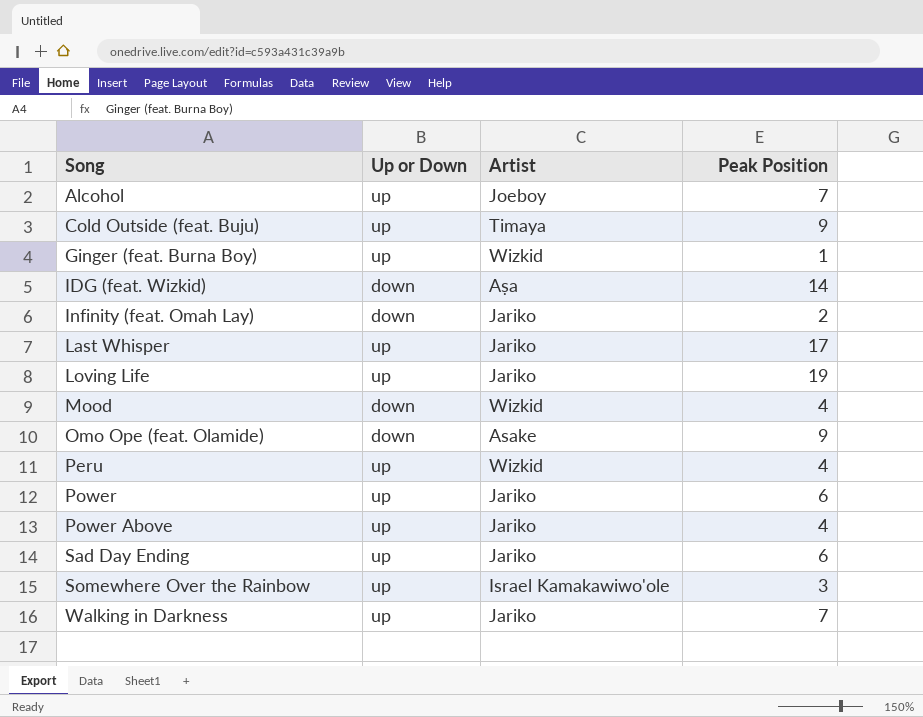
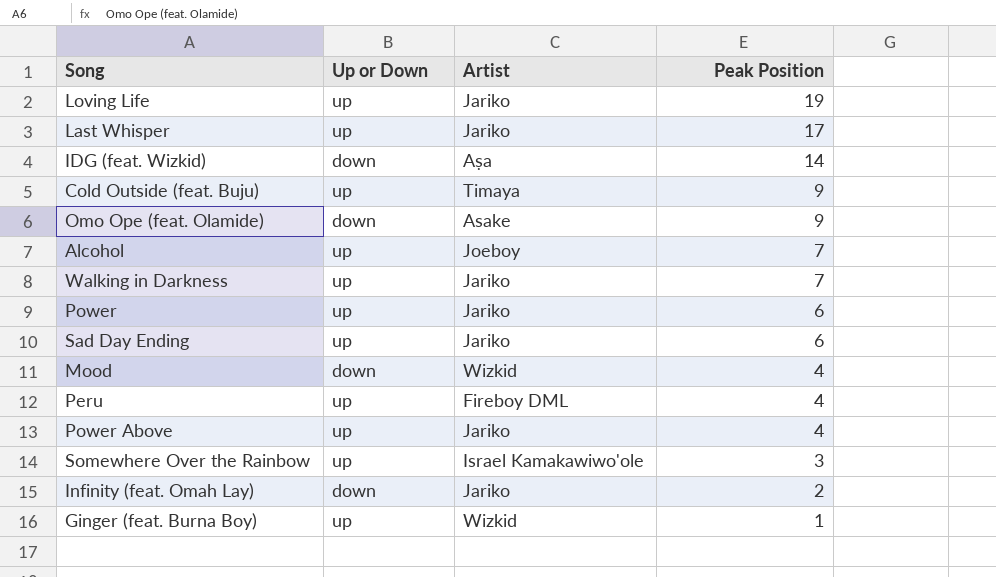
row order: Song ascending -> Peak Position descending
Peru | Artist: Wizkid -> Fireboy DML

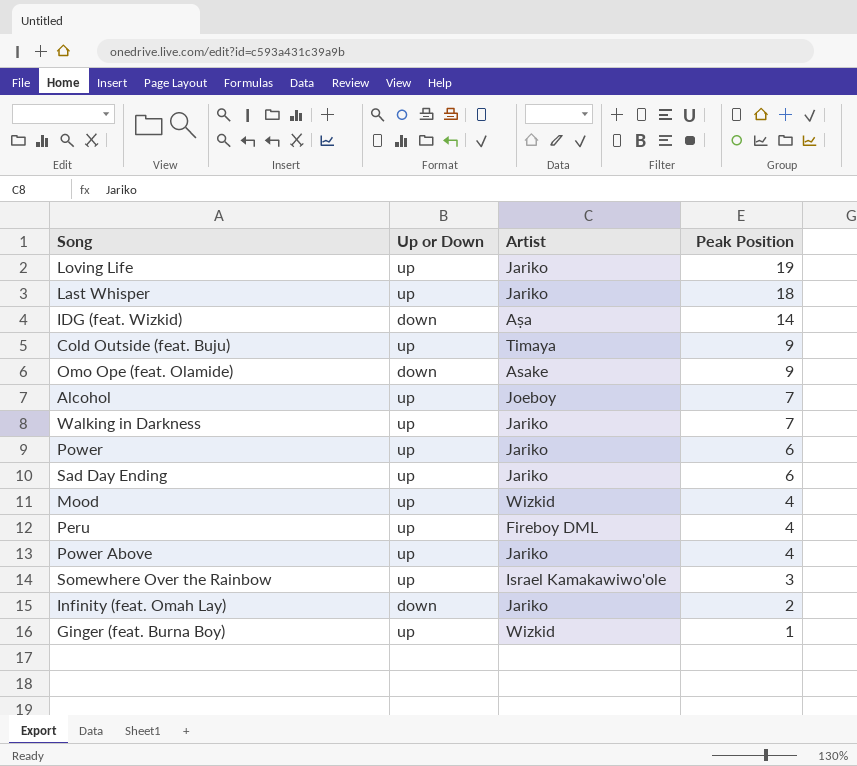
Last Whisper | Peak Position: 17 -> 18
Mood | Up or Down: down -> up

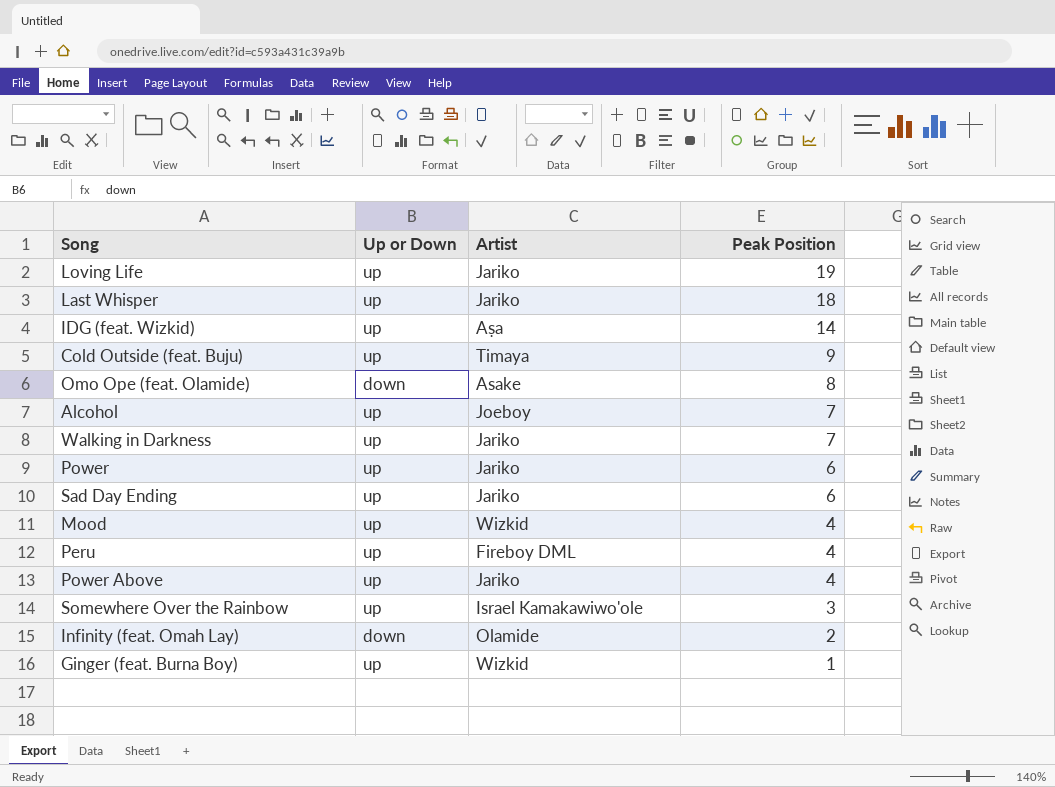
IDG (feat. Wizkid) | Up or Down: down -> up
Omo Ope (feat. Olamide) | Peak Position: 9 -> 8
Infinity (feat. Omah Lay) | Artist: Jariko -> Olamide

